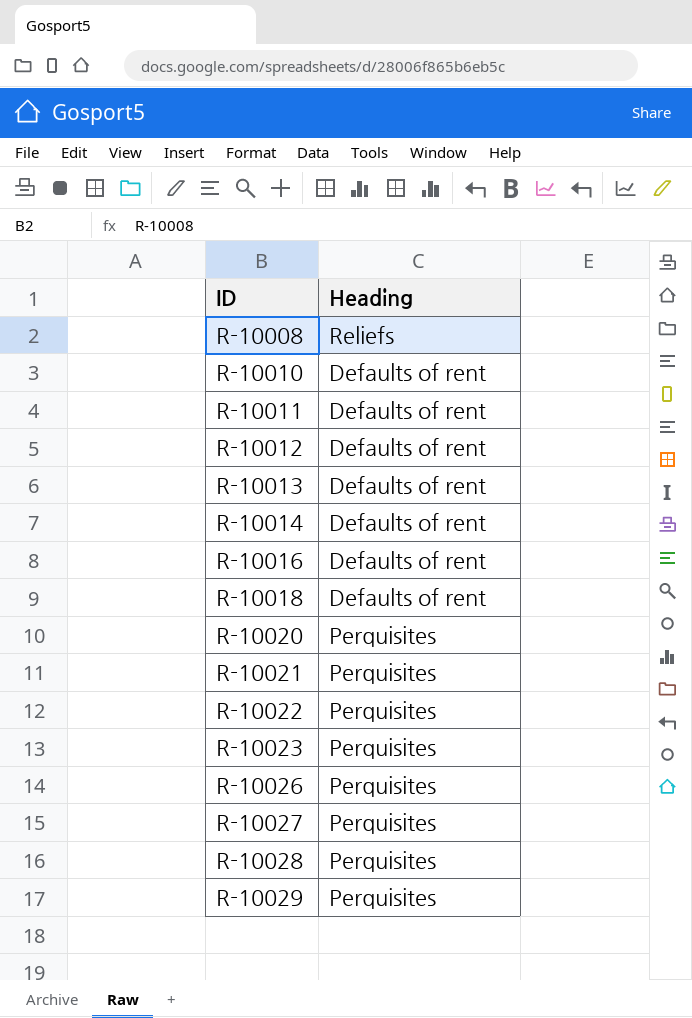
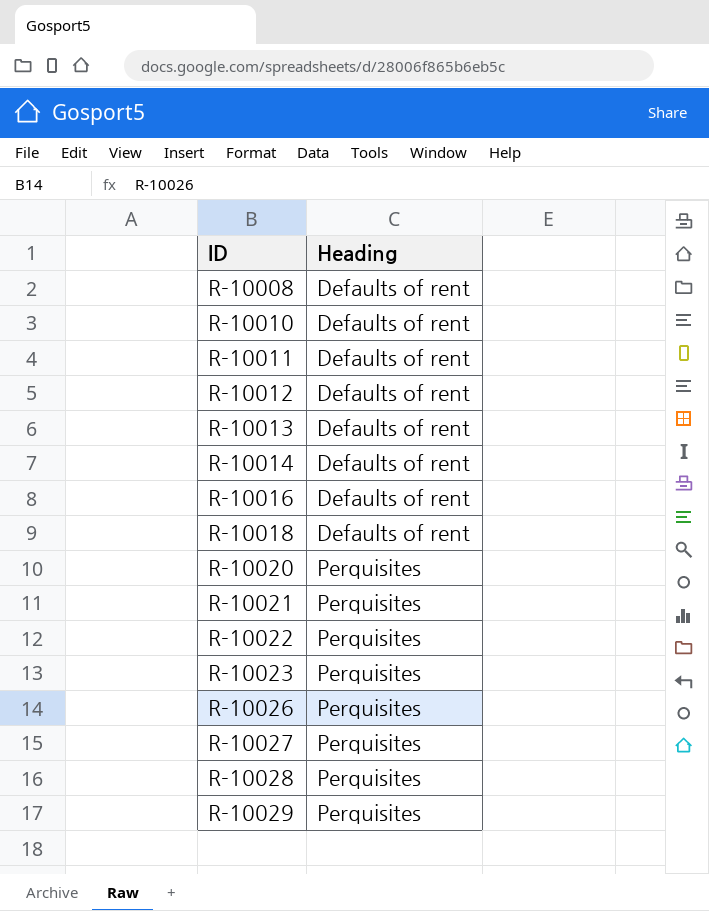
R-10008 | Heading: Reliefs -> Defaults of rent

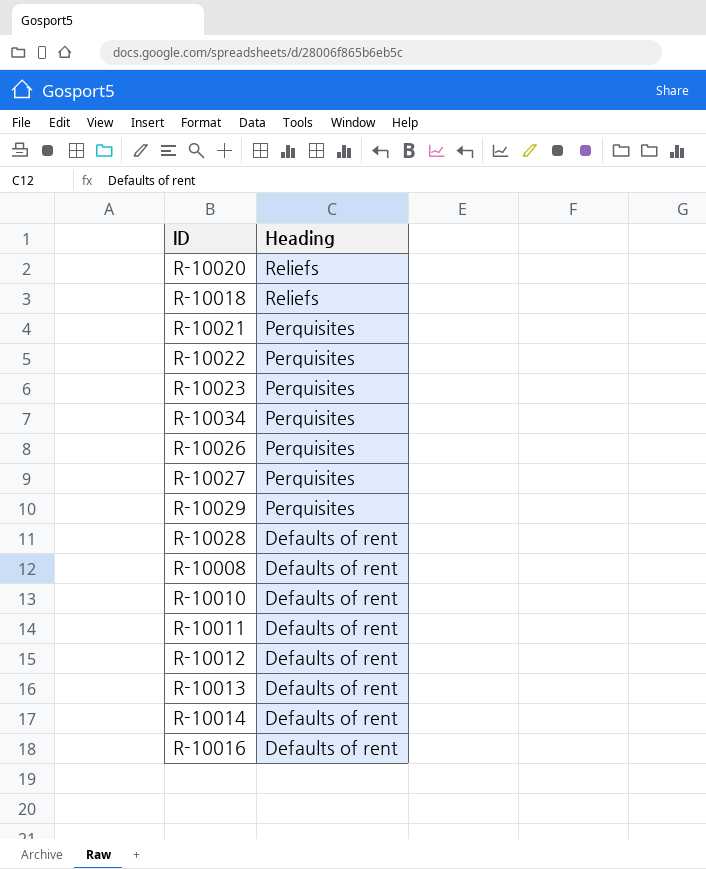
row order: ID ascending -> Heading descending
R-10020 | Heading: Perquisites -> Reliefs
R-10018 | Heading: Defaults of rent -> Reliefs
row R-10034: none -> Perquisites
R-10028 | Heading: Perquisites -> Defaults of rent

